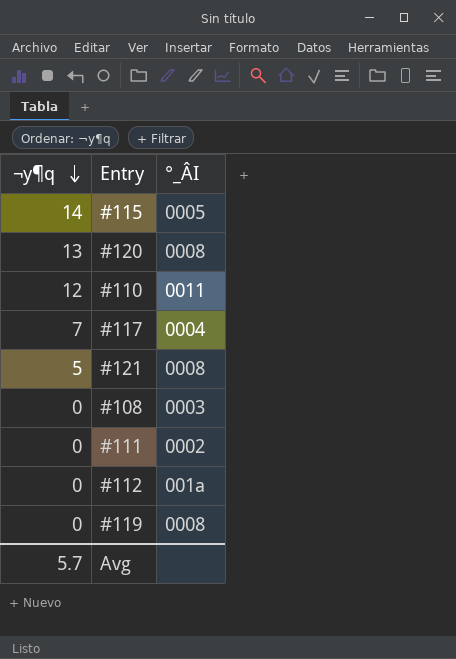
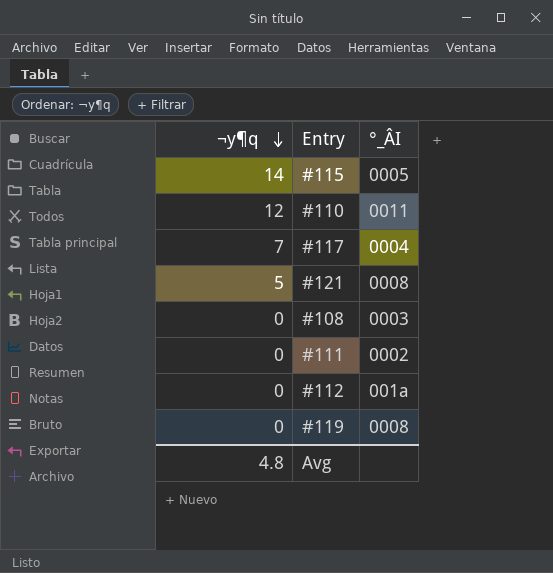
row #120: 13 | 0008 -> none
Avg | ¬y¶q: 5.7 -> 4.8

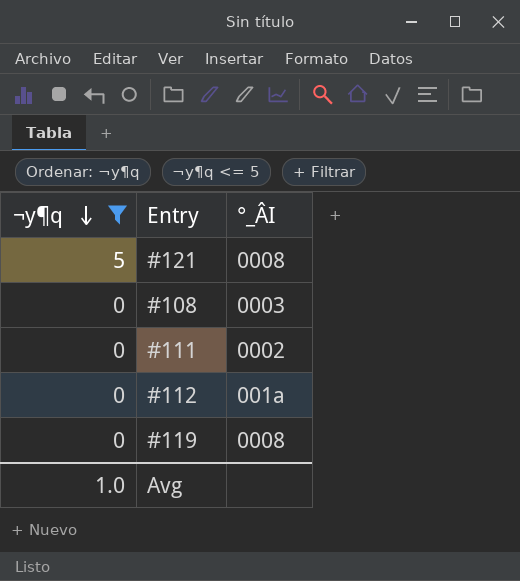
filter: none -> ¬y¶q <= 5
Avg | ¬y¶q: 4.8 -> 1.0

